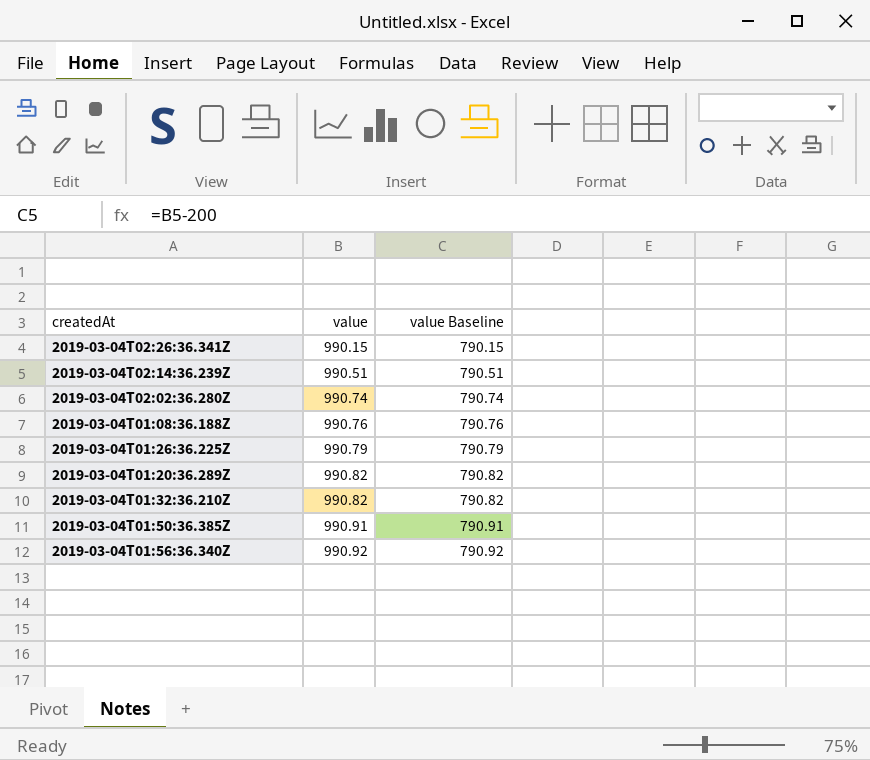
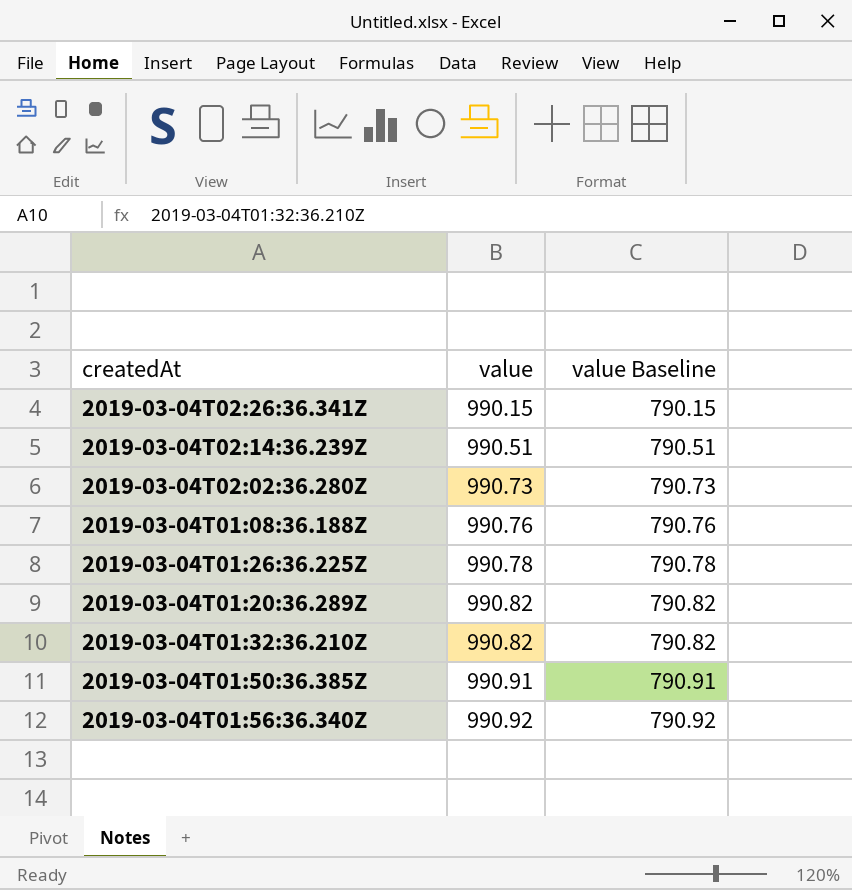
2019-03-04T02:02:36.280Z | value: 990.74 -> 990.73
2019-03-04T02:02:36.280Z | value Baseline: 790.74 -> 790.73
2019-03-04T01:26:36.225Z | value: 990.79 -> 990.78
2019-03-04T01:26:36.225Z | value Baseline: 790.79 -> 790.78

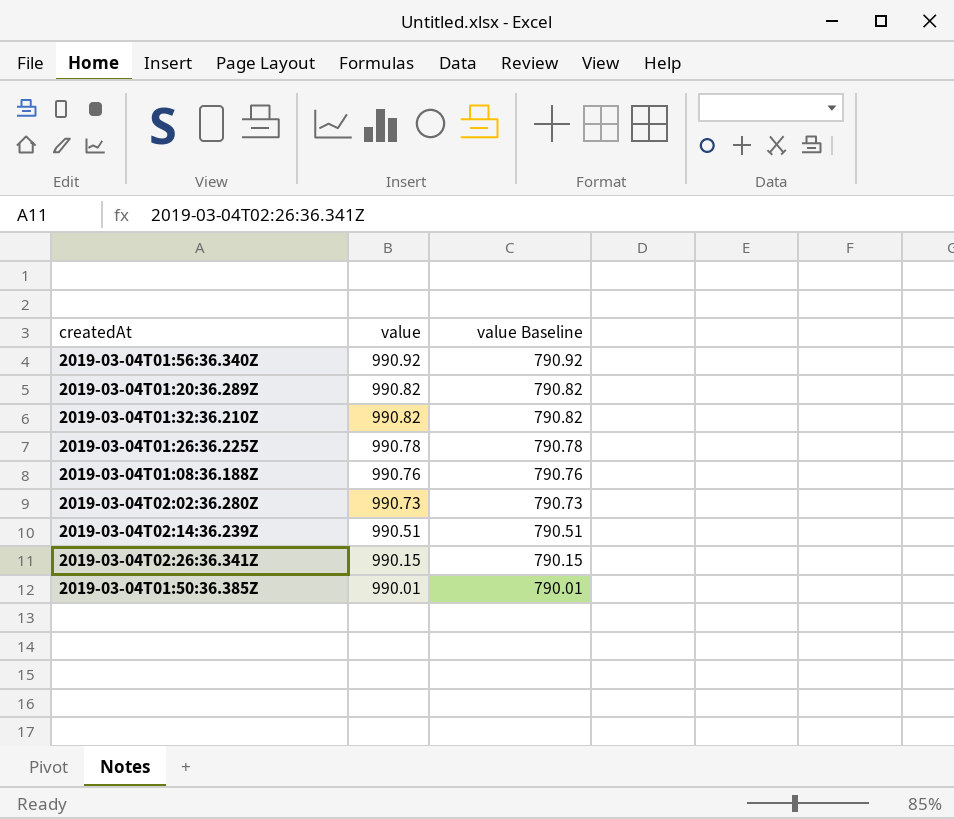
row order: value ascending -> value descending
2019-03-04T01:50:36.385Z | value: 990.91 -> 990.01
2019-03-04T01:50:36.385Z | value Baseline: 790.91 -> 790.01

